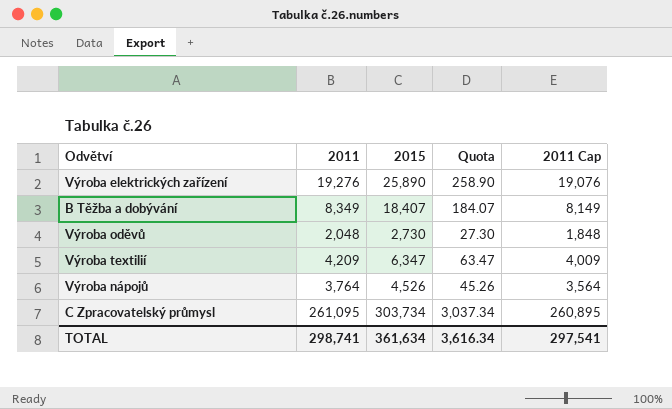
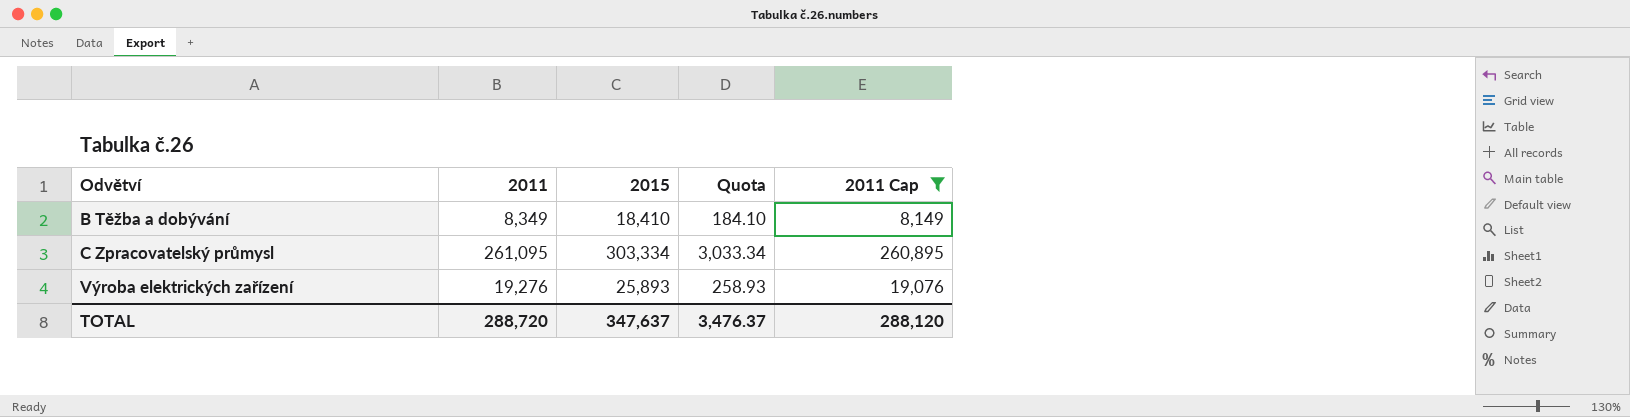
filter: none -> 2011 Cap >= 8,149
row order: none -> Odvětví ascending
B Těžba a dobývání | 2015: 18,407 -> 18,410
B Těžba a dobývání | Quota: 184.07 -> 184.10
C Zpracovatelský průmysl | 2015: 303,734 -> 303,334
C Zpracovatelský průmysl | Quota: 3,037.34 -> 3,033.34
Výroba elektrických zařízení | 2015: 25,890 -> 25,893
Výroba elektrických zařízení | Quota: 258.90 -> 258.93
TOTAL | 2011: 298,741 -> 288,720
TOTAL | 2015: 361,634 -> 347,637
TOTAL | Quota: 3,616.34 -> 3,476.37
TOTAL | 2011 Cap: 297,541 -> 288,120

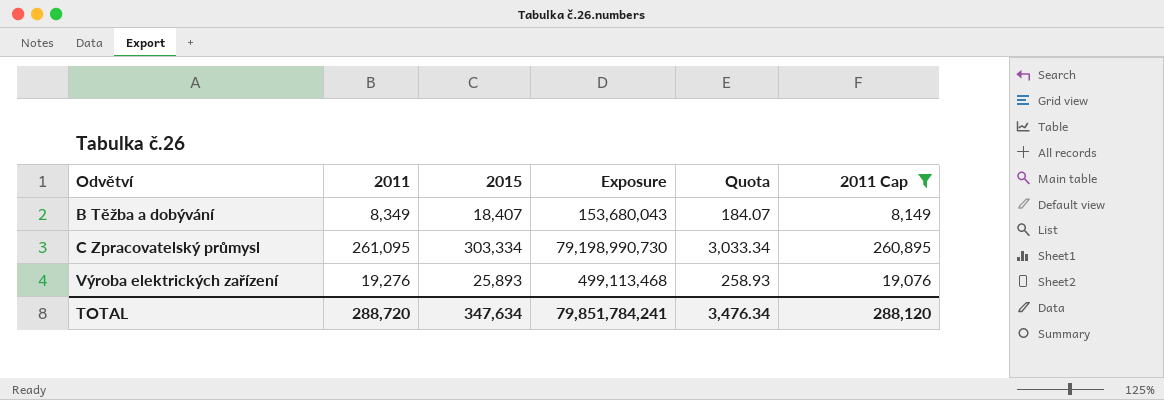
column Exposure | formula: none -> [2011] * [2015]
B Těžba a dobývání | 2015: 18,410 -> 18,407
B Těžba a dobývání | Quota: 184.10 -> 184.07
TOTAL | 2015: 347,637 -> 347,634
TOTAL | Quota: 3,476.37 -> 3,476.34

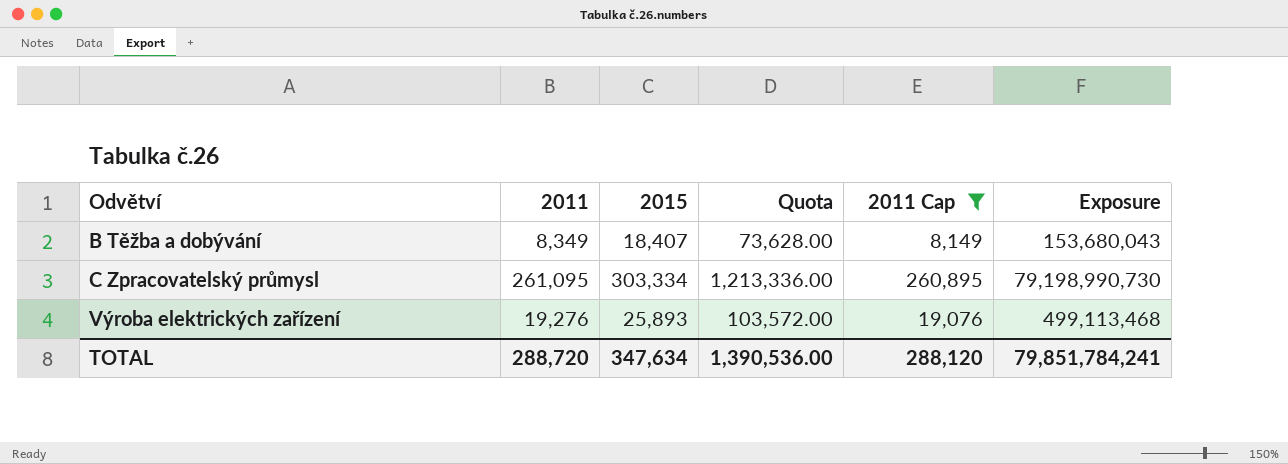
column Quota | formula: [2015] * 0.01 -> [2015] * 4
column Exposure | position: 4 -> 6
TOTAL | Quota: 3,476.34 -> 1,390,536.00

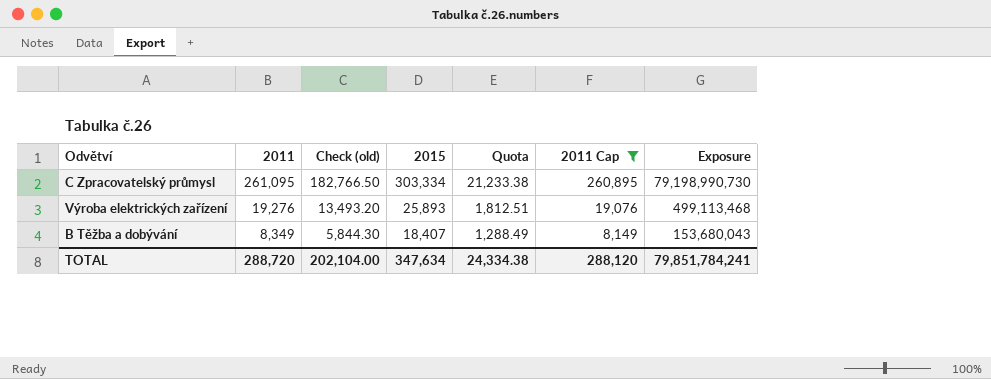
row order: Odvětví ascending -> 2011 descending
column Check (old) | formula: none -> [2011] * 0.7
column Quota | formula: [2015] * 4 -> [2015] * 0.07
TOTAL | Quota: 1,390,536.00 -> 24,334.38

